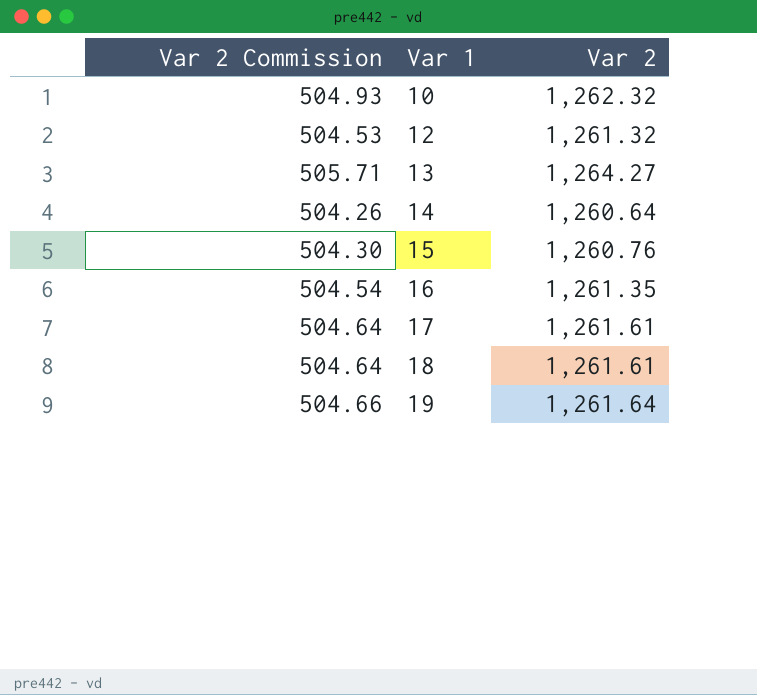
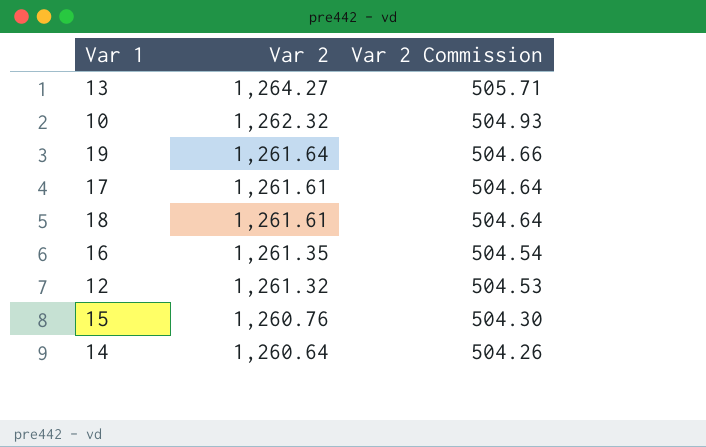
row order: Var 1 ascending -> Var 2 descending
column Var 2 Commission | position: 1 -> 3

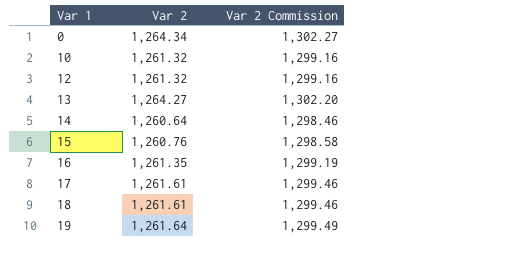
row order: Var 2 descending -> Var 1 ascending
column Var 2 Commission | formula: [Var 2] * 0.4 -> [Var 2] * 1.03
row 0: none -> 1,264.34 | 1,302.27
10 | Var 2: 1,262.32 -> 1,261.32

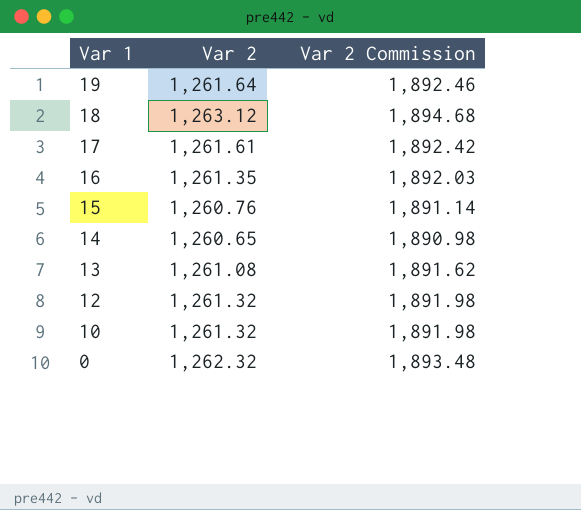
row order: Var 1 ascending -> Var 1 descending
column Var 2 Commission | formula: [Var 2] * 1.03 -> [Var 2] * 1.5
18 | Var 2: 1,261.61 -> 1,263.12
14 | Var 2: 1,260.64 -> 1,260.65
13 | Var 2: 1,264.27 -> 1,261.08
0 | Var 2: 1,264.34 -> 1,262.32

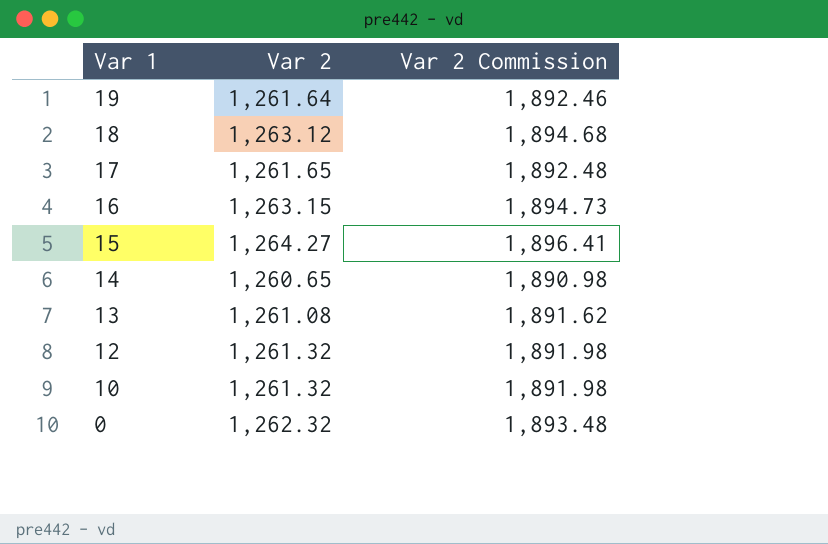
17 | Var 2: 1,261.61 -> 1,261.65
17 | Var 2 Commission: 1,892.42 -> 1,892.48
16 | Var 2: 1,261.35 -> 1,263.15
16 | Var 2 Commission: 1,892.03 -> 1,894.73
15 | Var 2: 1,260.76 -> 1,264.27
15 | Var 2 Commission: 1,891.14 -> 1,896.41

